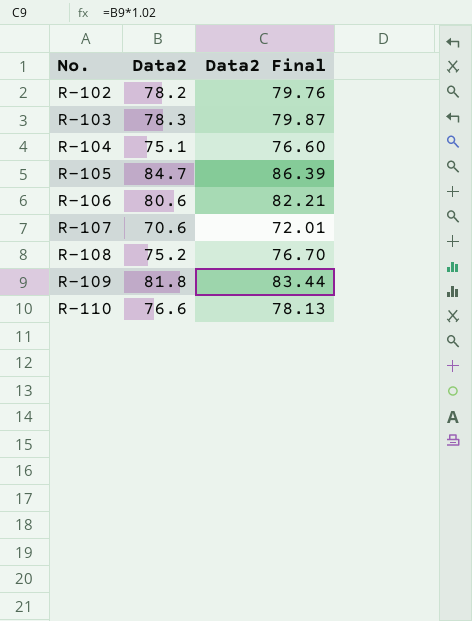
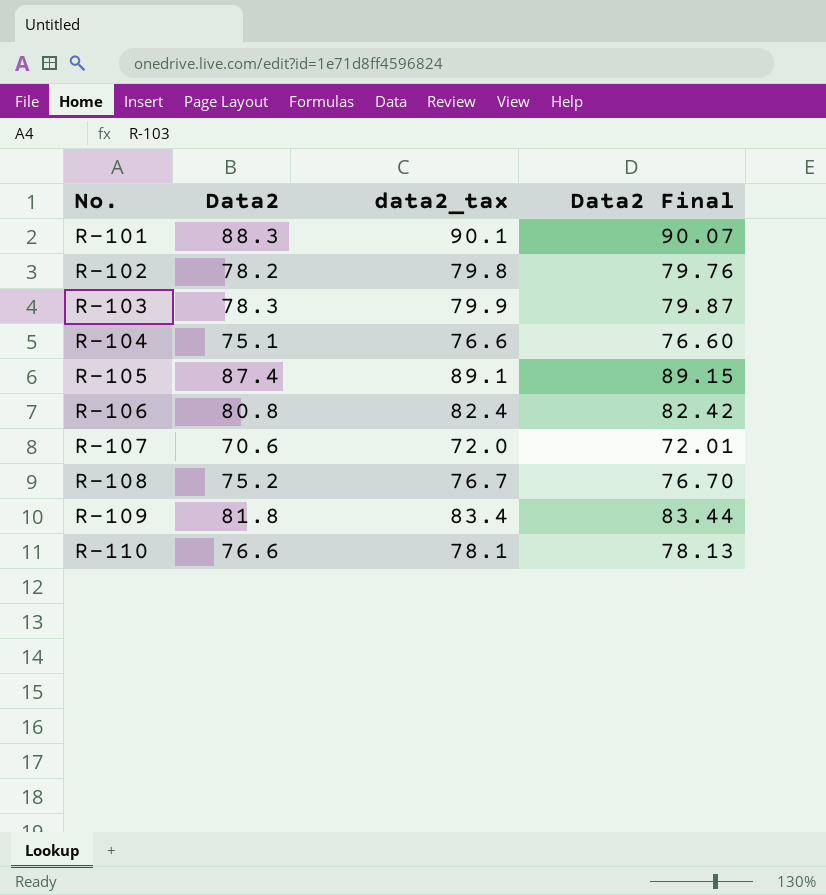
column data2_tax | formula: none -> [Data2] * 1.02
row R-101: none -> 88.3 | 90.1 | 90.07
R-105 | Data2: 84.7 -> 87.4
R-105 | Data2 Final: 86.39 -> 89.15
R-106 | Data2: 80.6 -> 80.8
R-106 | Data2 Final: 82.21 -> 82.42

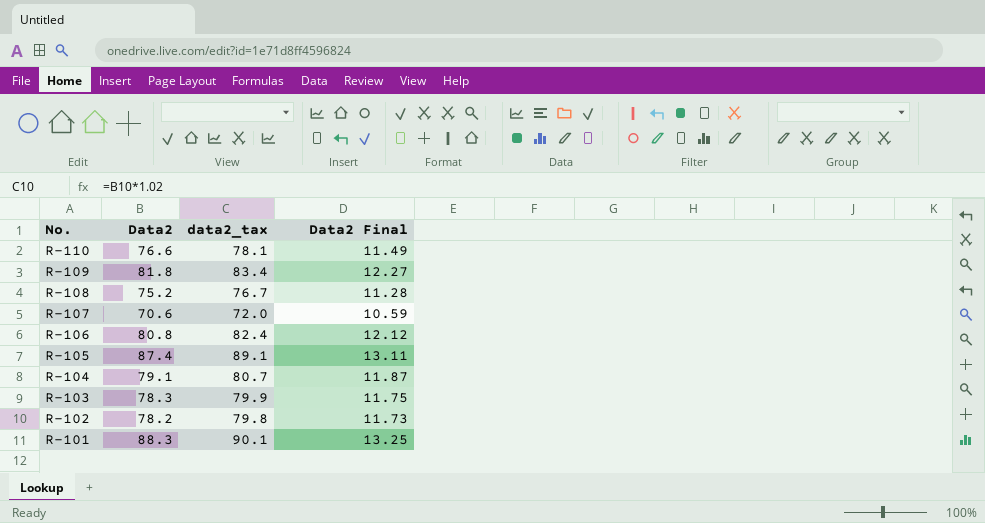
row order: No. ascending -> No. descending
column Data2 Final | formula: [Data2] * 1.02 -> [Data2] * 0.15
R-104 | Data2: 75.1 -> 79.1
R-104 | data2_tax: 76.6 -> 80.7

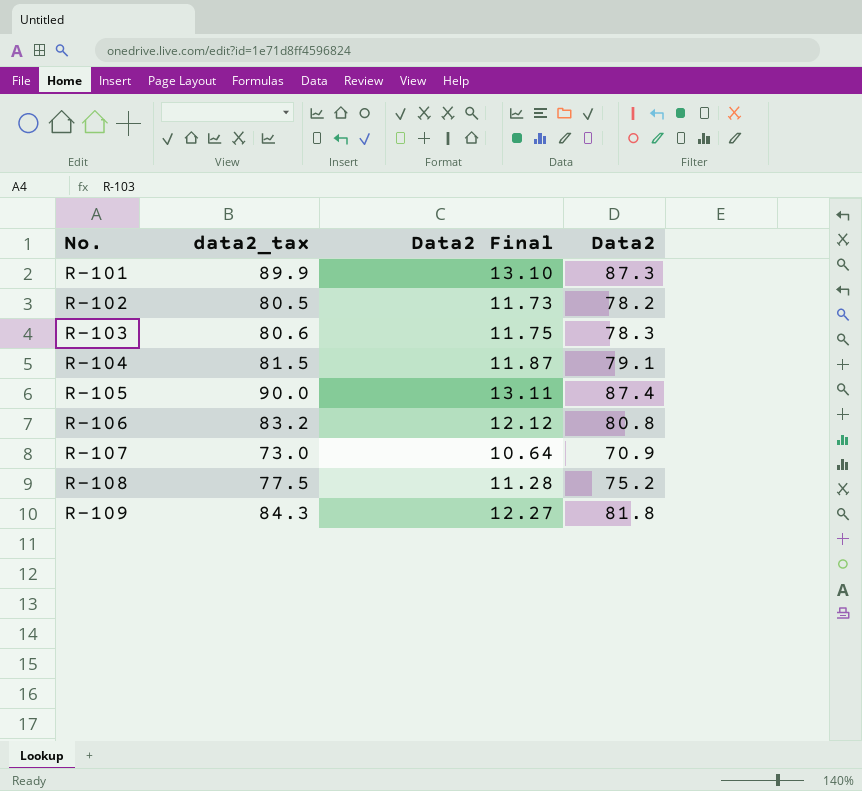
row order: No. descending -> No. ascending
column data2_tax | formula: [Data2] * 1.02 -> [Data2] * 1.03
column Data2 | position: 2 -> 4
row R-110: 76.6 | 78.1 | 11.49 -> none
R-101 | Data2 Final: 13.25 -> 13.10
R-101 | Data2: 88.3 -> 87.3
R-107 | Data2 Final: 10.59 -> 10.64
R-107 | Data2: 70.6 -> 70.9

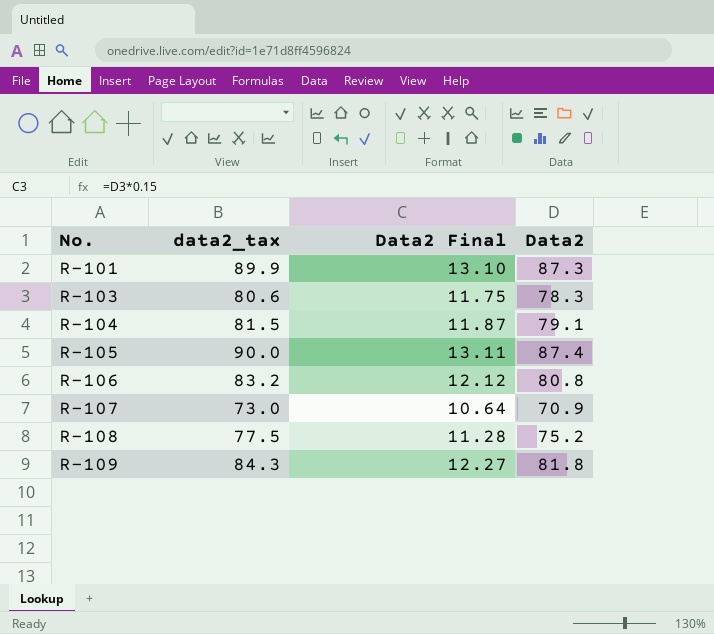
row R-102: 80.5 | 11.73 | 78.2 -> none

